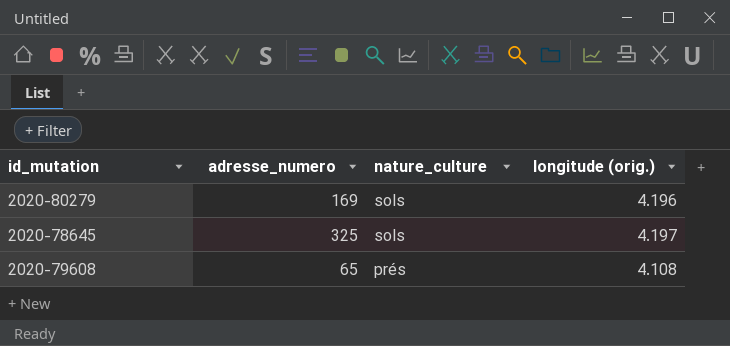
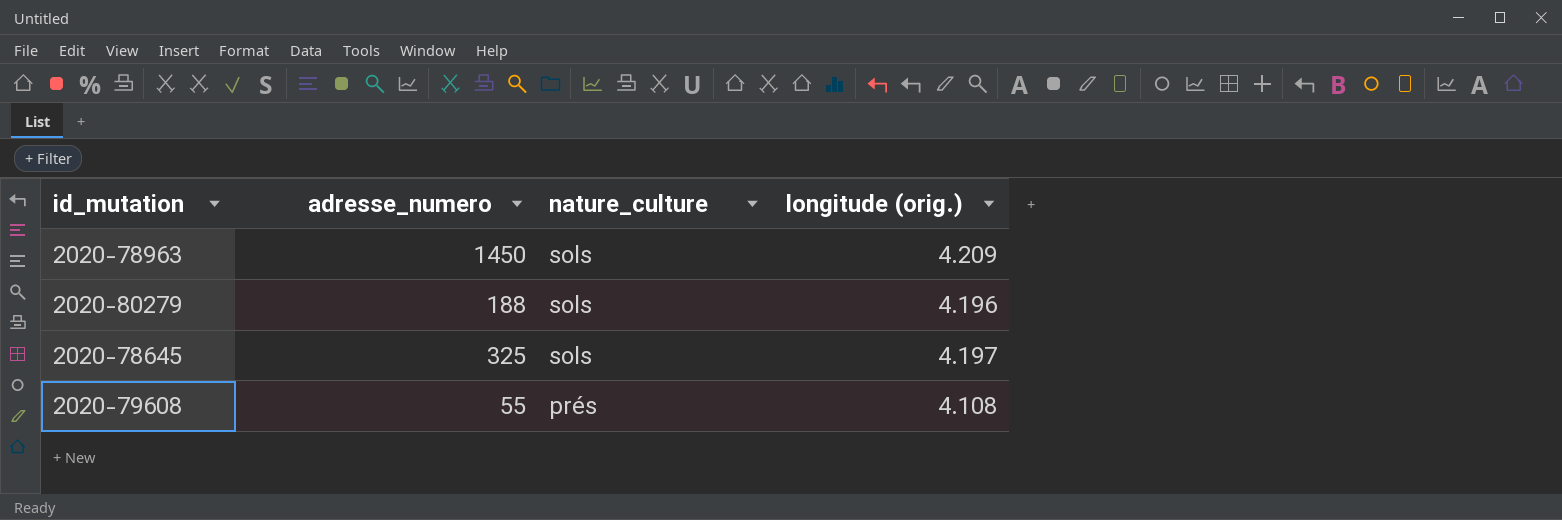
row 2020-78963: none -> 1450 | sols | 4.209
2020-80279 | adresse_numero: 169 -> 188
2020-79608 | adresse_numero: 65 -> 55

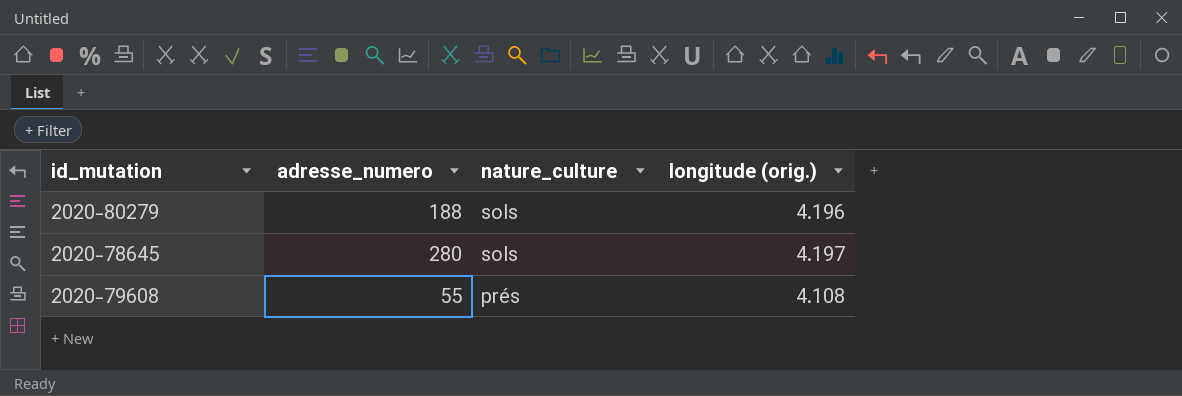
row 2020-78963: 1450 | sols | 4.209 -> none
2020-78645 | adresse_numero: 325 -> 280

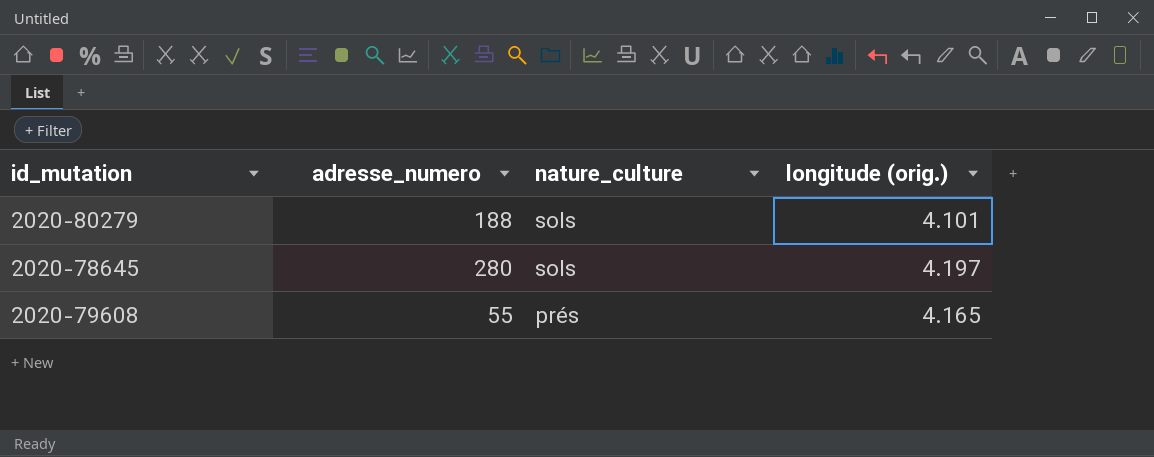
2020-80279 | longitude (orig.): 4.196 -> 4.101
2020-79608 | longitude (orig.): 4.108 -> 4.165

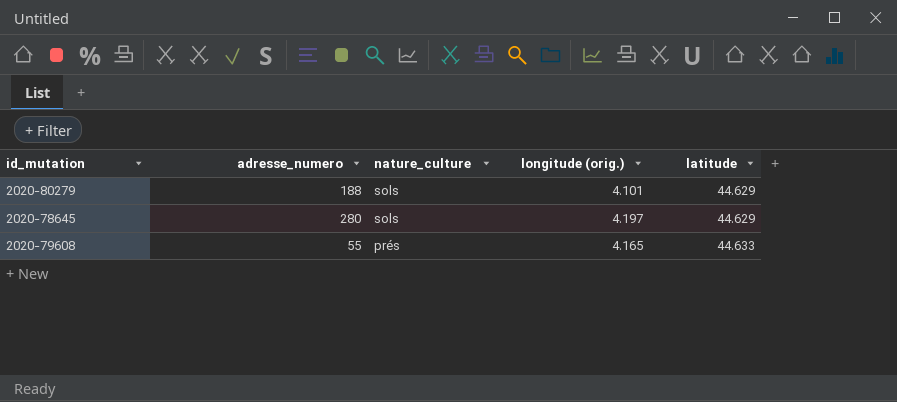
column latitude | position: none -> 5

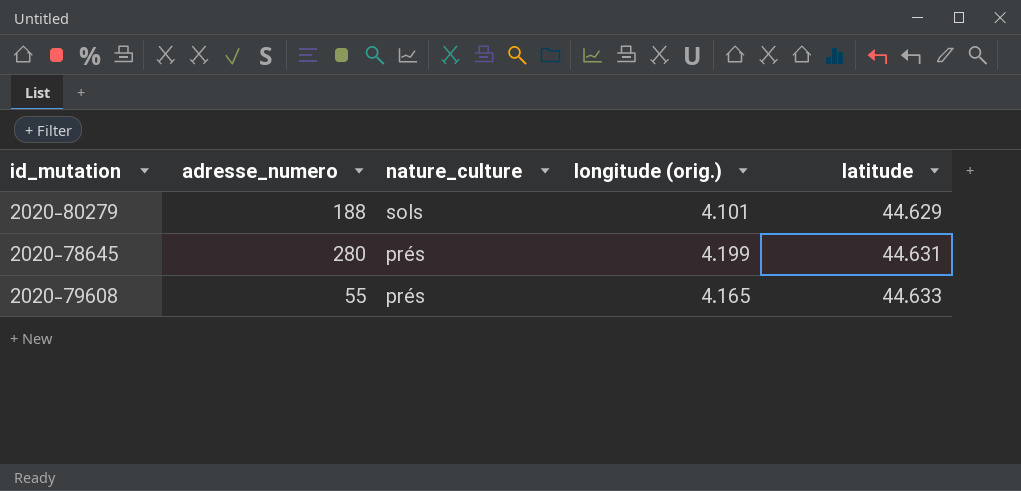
2020-78645 | nature_culture: sols -> prés
2020-78645 | longitude (orig.): 4.197 -> 4.199
2020-78645 | latitude: 44.629 -> 44.631

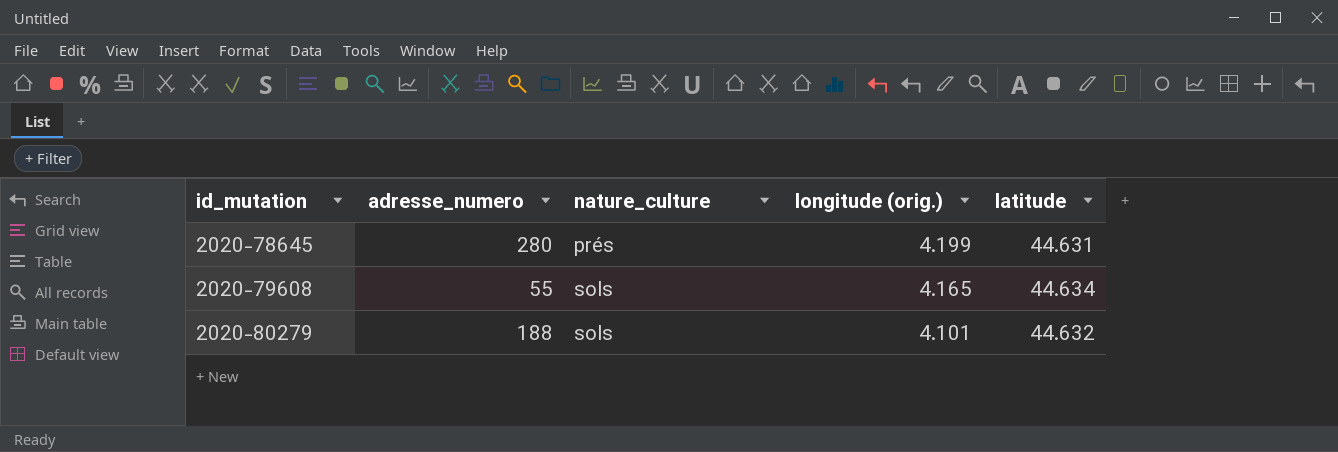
row order: nature_culture descending -> id_mutation ascending
2020-79608 | nature_culture: prés -> sols
2020-79608 | latitude: 44.633 -> 44.634
2020-80279 | latitude: 44.629 -> 44.632

